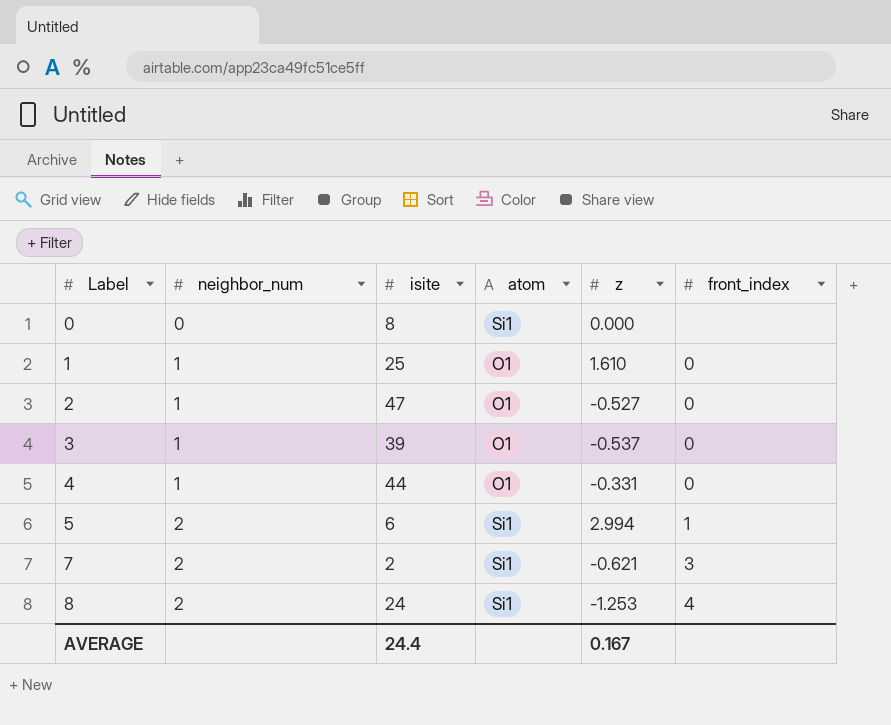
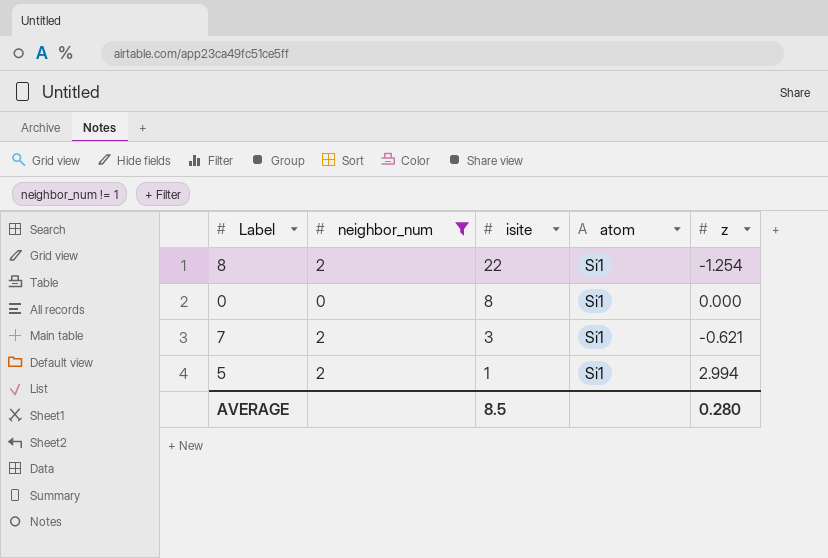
filter: none -> neighbor_num != 1
row order: Label ascending -> isite descending
column front_index | position: 6 -> none
8 | isite: 24 -> 22
8 | z: -1.253 -> -1.254
7 | isite: 2 -> 3
5 | isite: 6 -> 1
AVERAGE | isite: 24.4 -> 8.5
AVERAGE | z: 0.167 -> 0.280

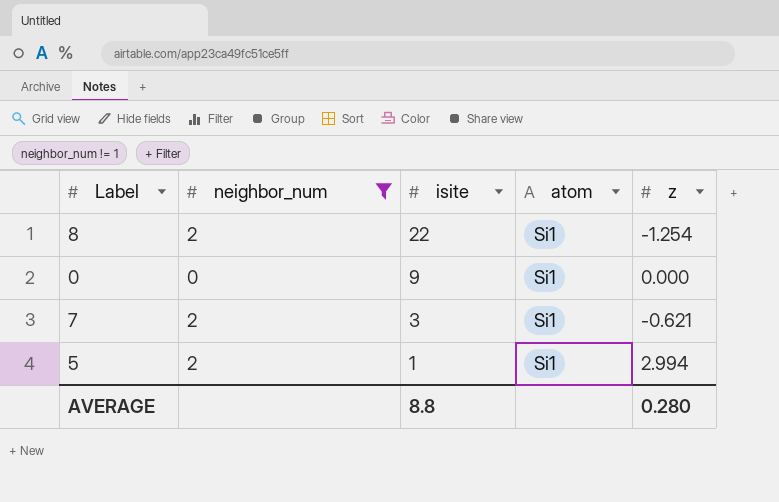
0 | isite: 8 -> 9
AVERAGE | isite: 8.5 -> 8.8

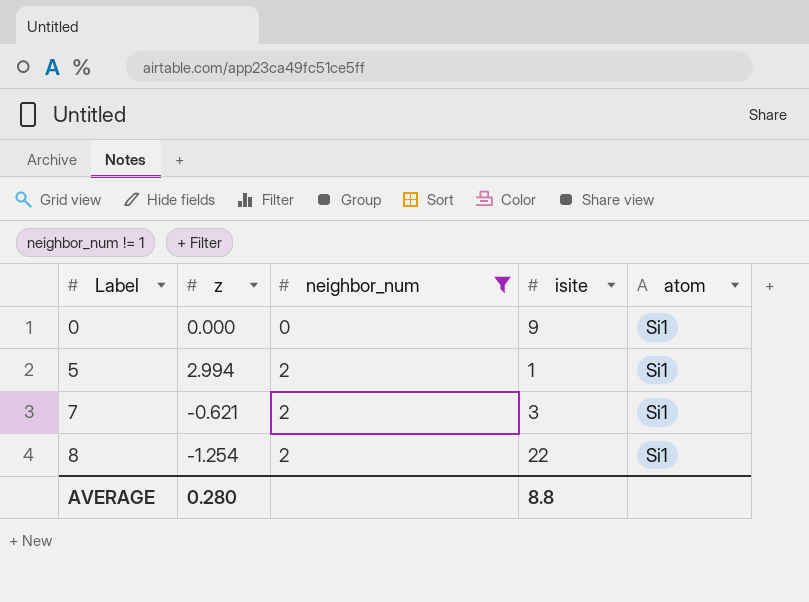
row order: isite descending -> Label ascending
column z | position: 5 -> 2

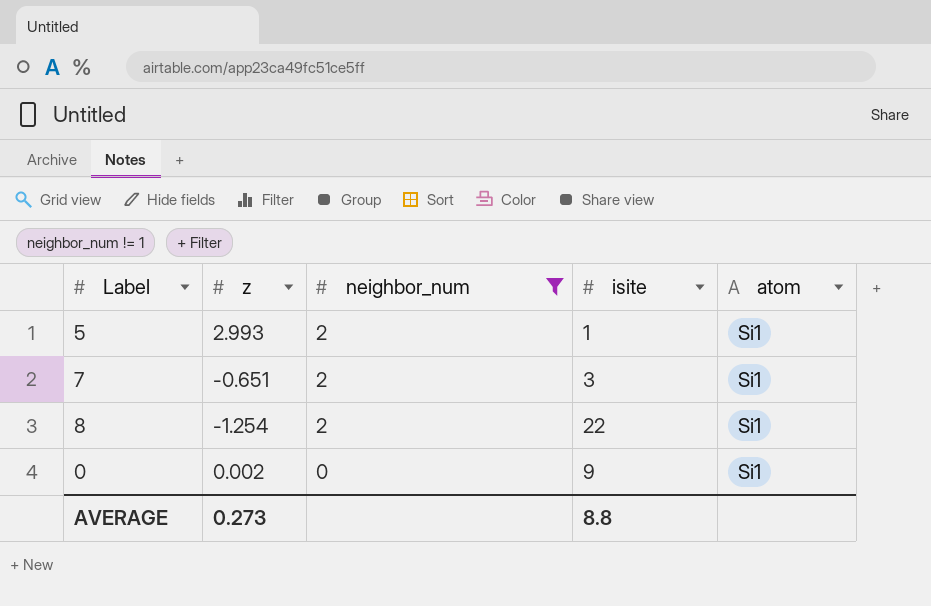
row order: Label ascending -> neighbor_num descending
5 | z: 2.994 -> 2.993
7 | z: -0.621 -> -0.651
0 | z: 0.000 -> 0.002
AVERAGE | z: 0.280 -> 0.273

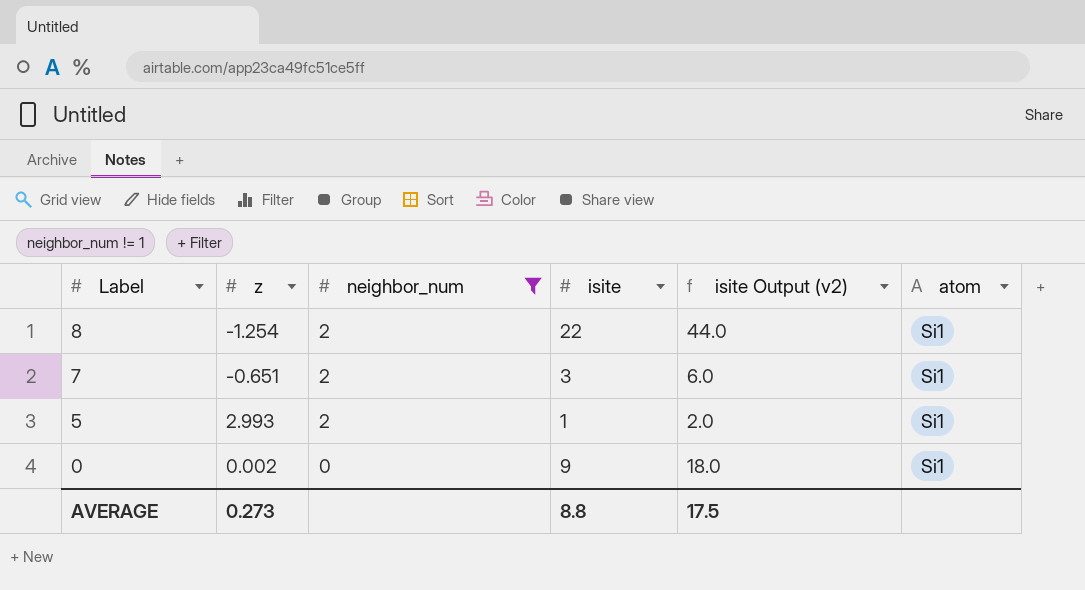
row order: neighbor_num descending -> Label descending
column isite Output (v2) | formula: none -> [isite] * 2

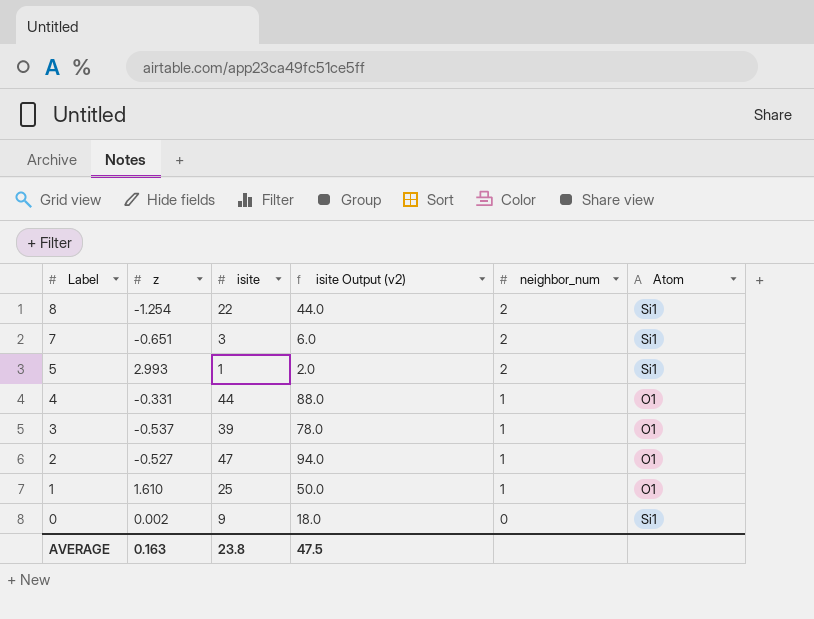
filter: neighbor_num != 1 -> none
column neighbor_num | position: 3 -> 5
column name: atom -> Atom
AVERAGE | z: 0.273 -> 0.163
AVERAGE | isite: 8.8 -> 23.8
AVERAGE | isite Output (v2): 17.5 -> 47.5

